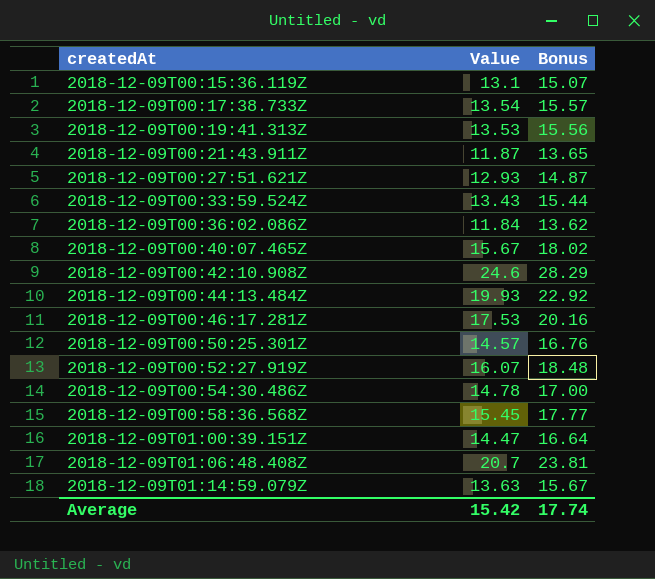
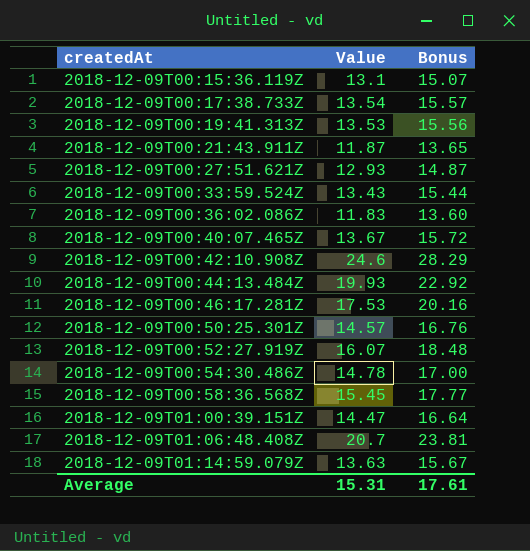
2018-12-09T00:36:02.086Z | Value: 11.84 -> 11.83
2018-12-09T00:36:02.086Z | Bonus: 13.62 -> 13.60
2018-12-09T00:40:07.465Z | Value: 15.67 -> 13.67
2018-12-09T00:40:07.465Z | Bonus: 18.02 -> 15.72
Average | Value: 15.42 -> 15.31
Average | Bonus: 17.74 -> 17.61

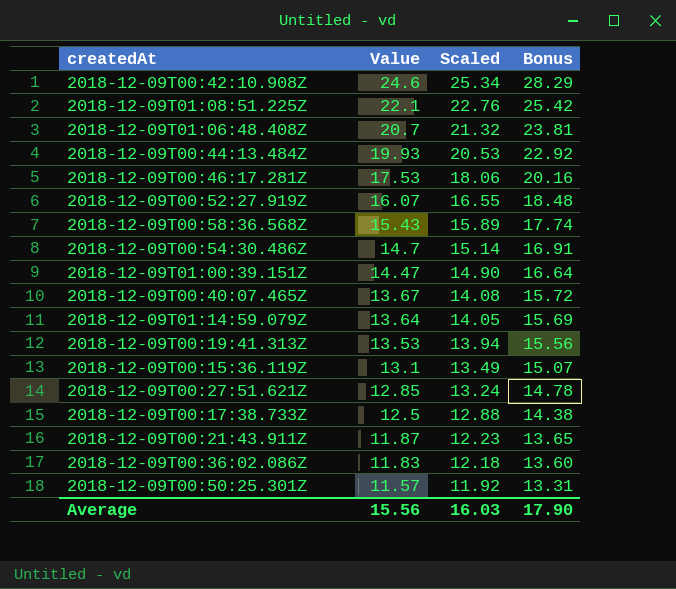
row order: createdAt ascending -> Value descending
column Scaled | formula: none -> [Value] * 1.03
row 2018-12-09T00:33:59.524Z: 13.43 | 15.44 -> none
row 2018-12-09T01:08:51.225Z: none -> 22.1 | 22.76 | 25.42
2018-12-09T00:58:36.568Z | Value: 15.45 -> 15.43
2018-12-09T00:58:36.568Z | Bonus: 17.77 -> 17.74
2018-12-09T00:54:30.486Z | Value: 14.78 -> 14.7
2018-12-09T00:54:30.486Z | Bonus: 17.00 -> 16.91
2018-12-09T01:14:59.079Z | Value: 13.63 -> 13.64
2018-12-09T01:14:59.079Z | Bonus: 15.67 -> 15.69
2018-12-09T00:27:51.621Z | Value: 12.93 -> 12.85
2018-12-09T00:27:51.621Z | Bonus: 14.87 -> 14.78
2018-12-09T00:17:38.733Z | Value: 13.54 -> 12.5
2018-12-09T00:17:38.733Z | Bonus: 15.57 -> 14.38
2018-12-09T00:50:25.301Z | Value: 14.57 -> 11.57
2018-12-09T00:50:25.301Z | Bonus: 16.76 -> 13.31
Average | Value: 15.31 -> 15.56
Average | Bonus: 17.61 -> 17.90

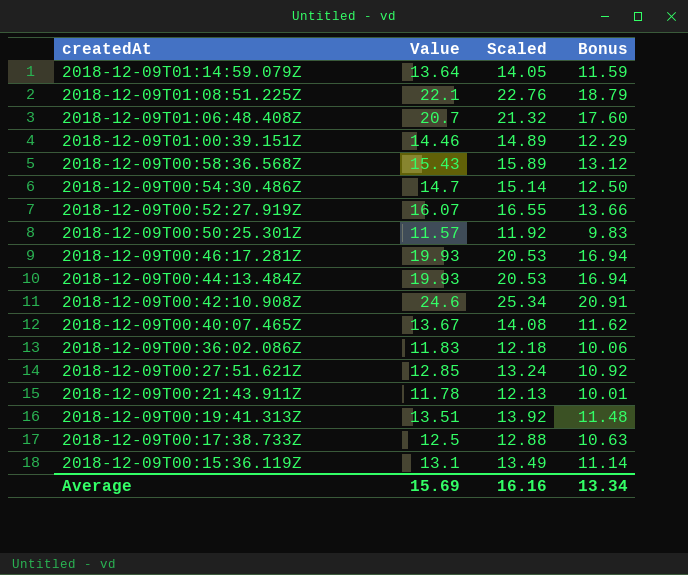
row order: Value descending -> createdAt descending
column Bonus | formula: [Value] * 1.15 -> [Value] * 0.85
2018-12-09T01:00:39.151Z | Value: 14.47 -> 14.46
2018-12-09T01:00:39.151Z | Scaled: 14.90 -> 14.89
2018-12-09T00:46:17.281Z | Value: 17.53 -> 19.93
2018-12-09T00:46:17.281Z | Scaled: 18.06 -> 20.53
2018-12-09T00:21:43.911Z | Value: 11.87 -> 11.78
2018-12-09T00:21:43.911Z | Scaled: 12.23 -> 12.13
2018-12-09T00:19:41.313Z | Value: 13.53 -> 13.51
2018-12-09T00:19:41.313Z | Scaled: 13.94 -> 13.92
Average | Value: 15.56 -> 15.69
Average | Scaled: 16.03 -> 16.16
Average | Bonus: 17.90 -> 13.34

